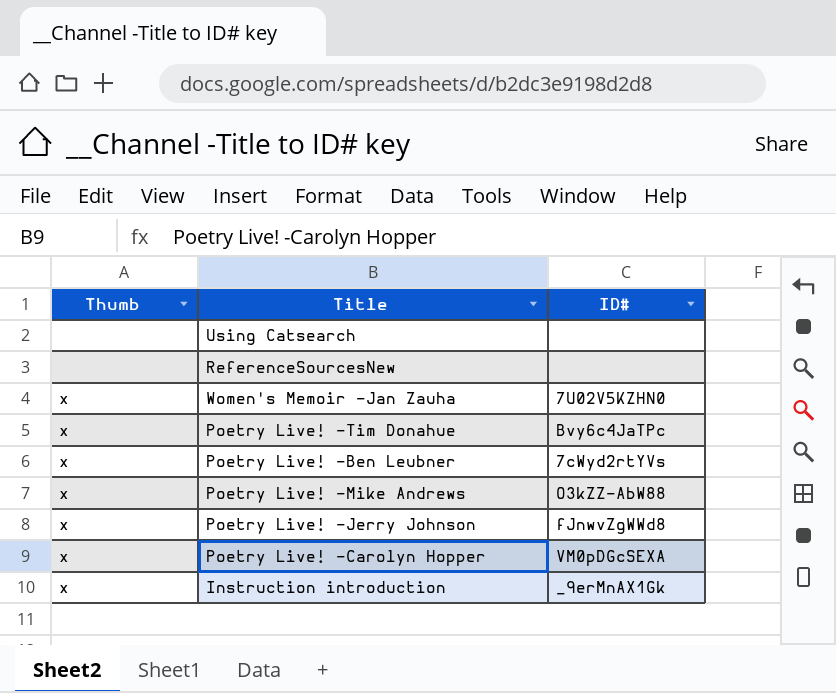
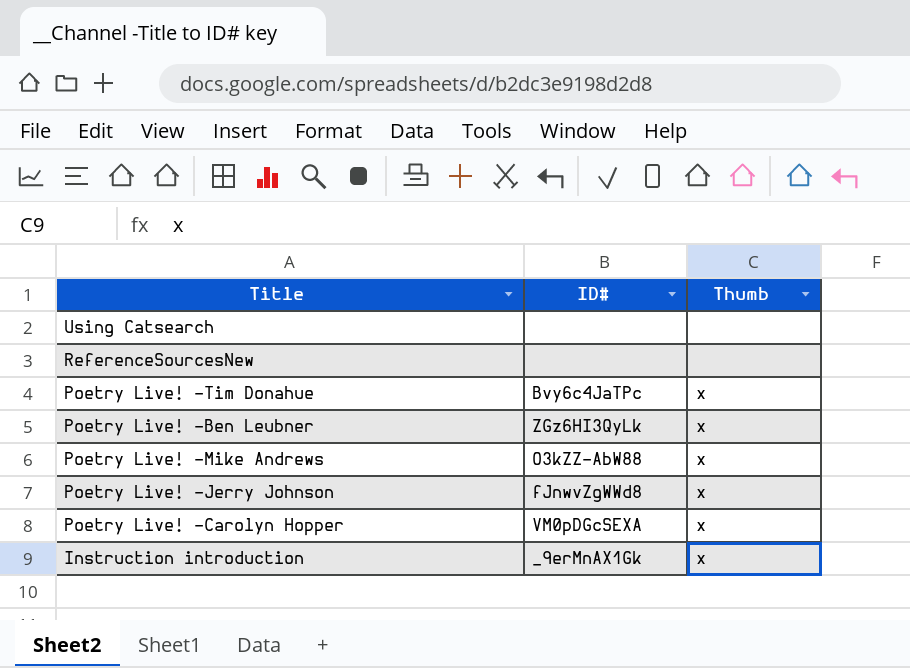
column Thumb | position: 1 -> 3
row Women's Memoir -Jan Zauha: x | 7U02V5KZHN0 -> none
Poetry Live! -Ben Leubner | ID#: 7cWyd2rtYVs -> ZGz6HI3QyLk

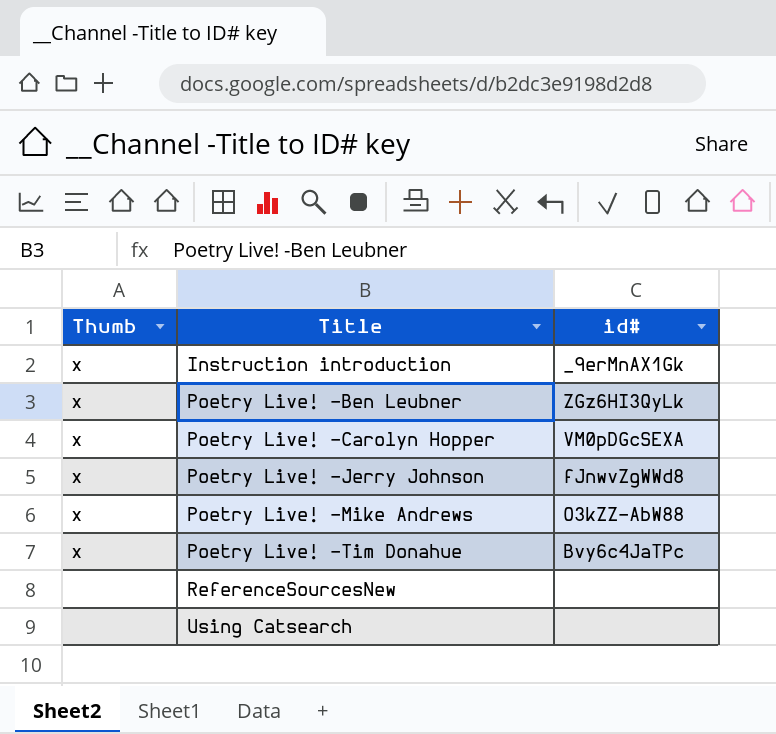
row order: none -> Title ascending
column Thumb | position: 3 -> 1
column name: ID# -> id#

